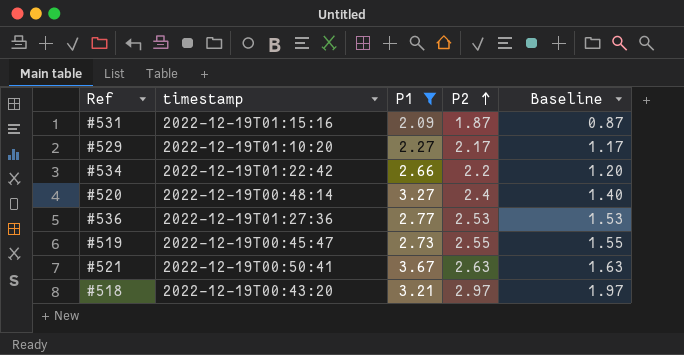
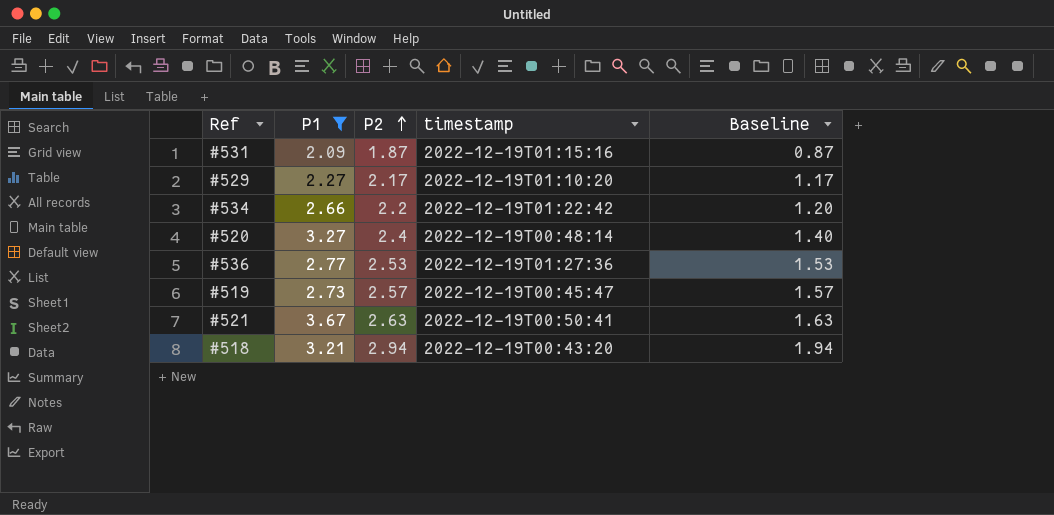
column timestamp | position: 2 -> 4
#519 | P2: 2.55 -> 2.57
#519 | Baseline: 1.55 -> 1.57
#518 | P2: 2.97 -> 2.94
#518 | Baseline: 1.97 -> 1.94

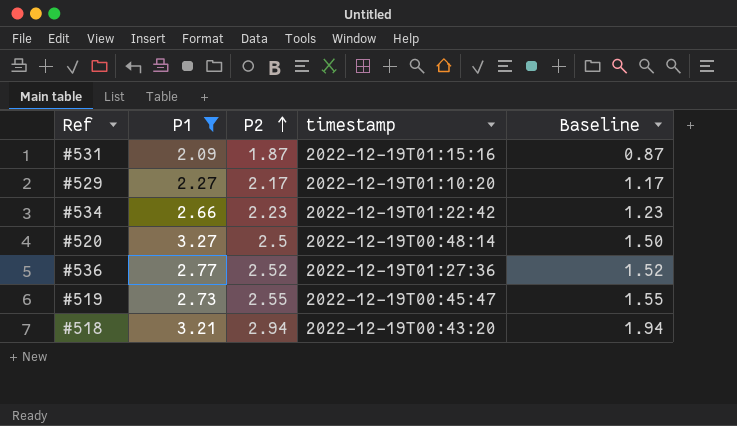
row #521: 3.67 | 2.63 | 2022-12-19T00:50:41 | 1.63 -> none
#534 | P2: 2.2 -> 2.23
#534 | Baseline: 1.20 -> 1.23
#520 | P2: 2.4 -> 2.5
#520 | Baseline: 1.40 -> 1.50
#536 | P2: 2.53 -> 2.52
#536 | Baseline: 1.53 -> 1.52
#519 | P2: 2.57 -> 2.55
#519 | Baseline: 1.57 -> 1.55

